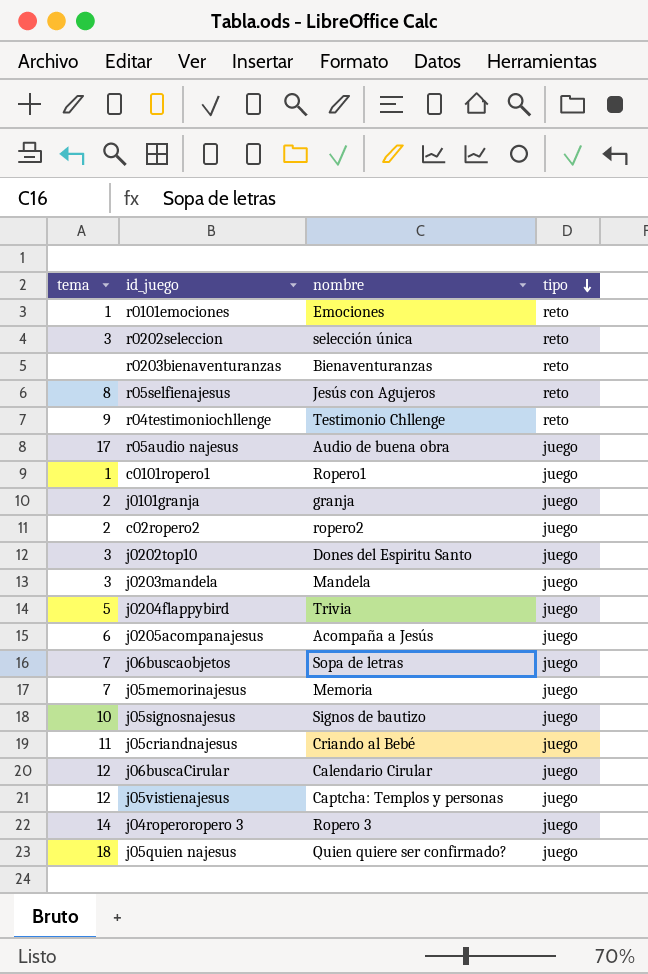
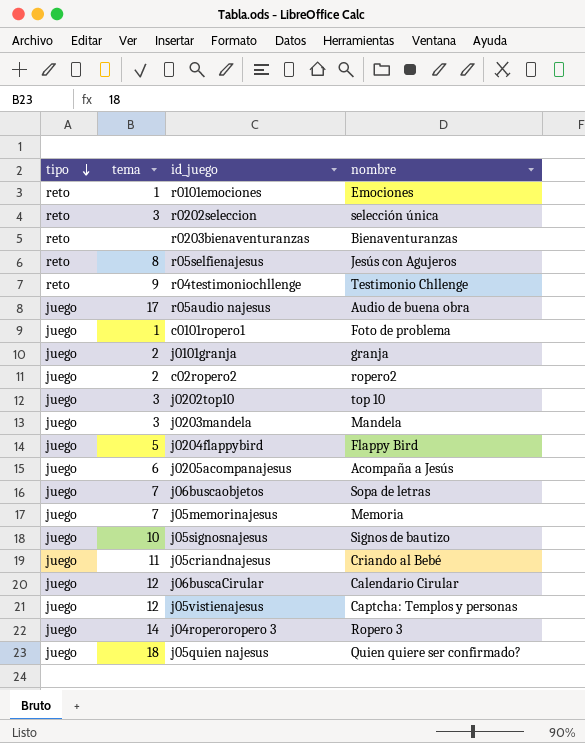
column tipo | position: 4 -> 1
c0101ropero1 | nombre: Ropero1 -> Foto de problema
j0202top10 | nombre: Dones del Espiritu Santo -> top 10
j0204flappybird | nombre: Trivia -> Flappy Bird

